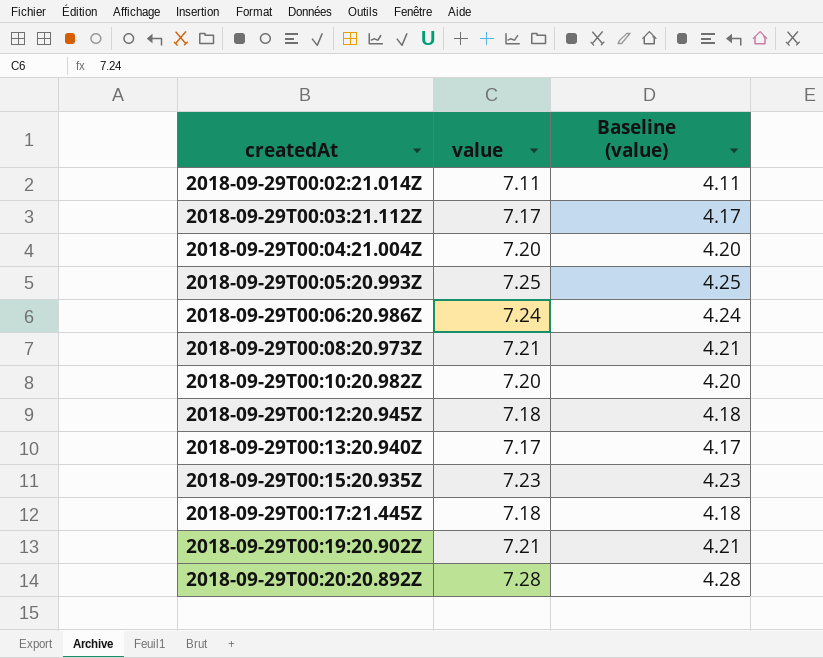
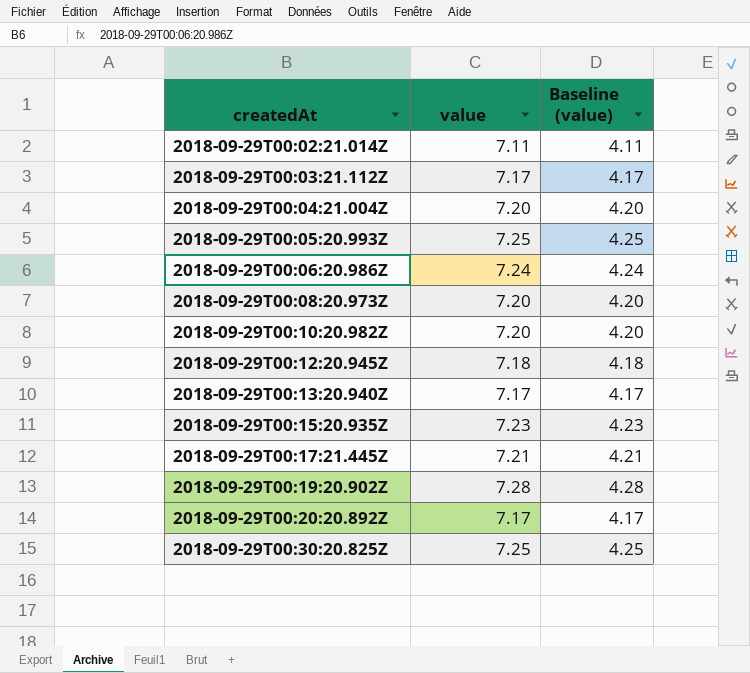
2018-09-29T00:08:20.973Z | value: 7.21 -> 7.20
2018-09-29T00:08:20.973Z | Baseline (value): 4.21 -> 4.20
2018-09-29T00:17:21.445Z | value: 7.18 -> 7.21
2018-09-29T00:17:21.445Z | Baseline (value): 4.18 -> 4.21
2018-09-29T00:19:20.902Z | value: 7.21 -> 7.28
2018-09-29T00:19:20.902Z | Baseline (value): 4.21 -> 4.28
2018-09-29T00:20:20.892Z | value: 7.28 -> 7.17
2018-09-29T00:20:20.892Z | Baseline (value): 4.28 -> 4.17
row 2018-09-29T00:30:20.825Z: none -> 7.25 | 4.25

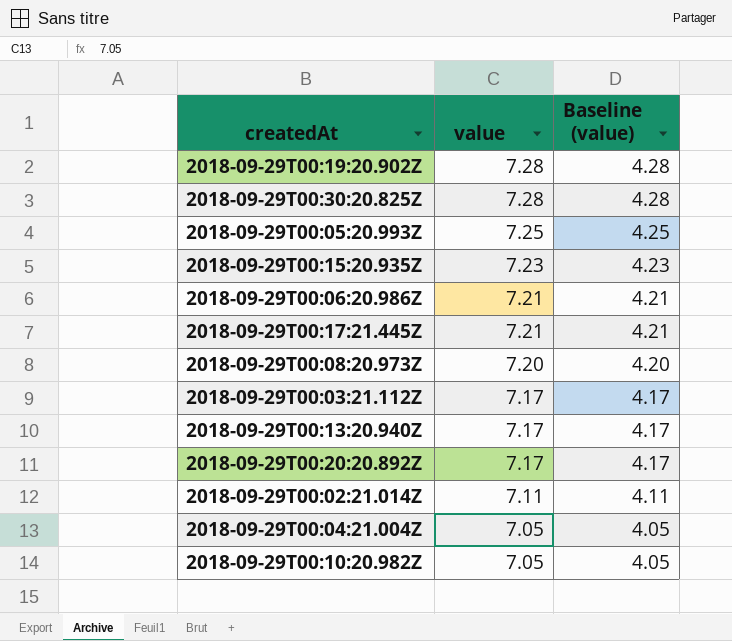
row order: createdAt ascending -> value descending
row 2018-09-29T00:12:20.945Z: 7.18 | 4.18 -> none
2018-09-29T00:30:20.825Z | value: 7.25 -> 7.28
2018-09-29T00:30:20.825Z | Baseline (value): 4.25 -> 4.28
2018-09-29T00:06:20.986Z | value: 7.24 -> 7.21
2018-09-29T00:06:20.986Z | Baseline (value): 4.24 -> 4.21
2018-09-29T00:04:21.004Z | value: 7.20 -> 7.05
2018-09-29T00:04:21.004Z | Baseline (value): 4.20 -> 4.05
2018-09-29T00:10:20.982Z | value: 7.20 -> 7.05
2018-09-29T00:10:20.982Z | Baseline (value): 4.20 -> 4.05

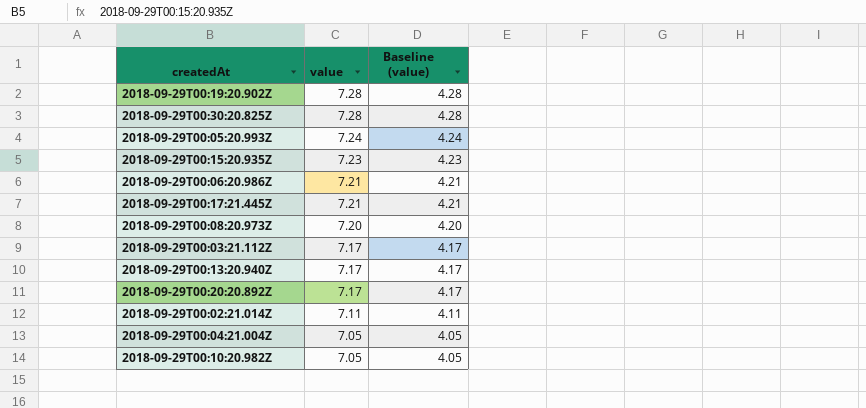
2018-09-29T00:05:20.993Z | value: 7.25 -> 7.24
2018-09-29T00:05:20.993Z | Baseline (value): 4.25 -> 4.24

